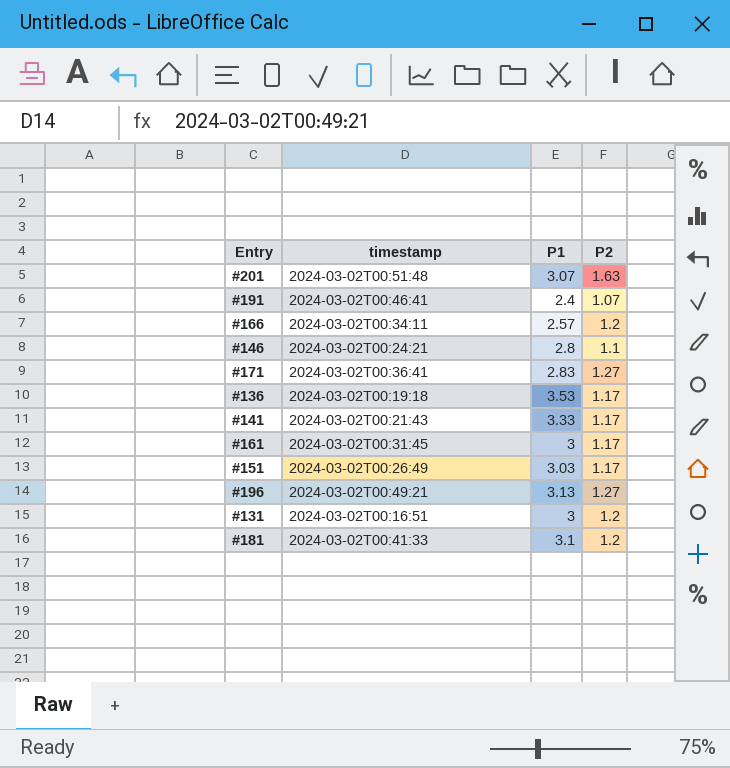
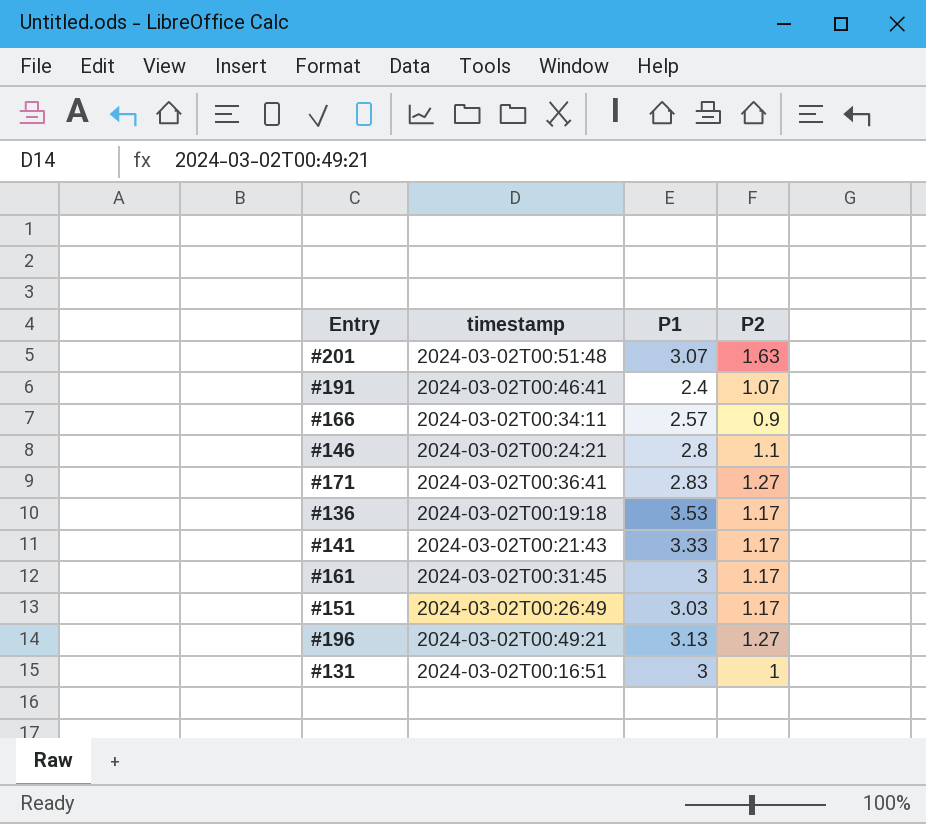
row #181: 2024-03-02T00:41:33 | 3.1 | 1.2 -> none
#166 | P2: 1.2 -> 0.9
#131 | P2: 1.2 -> 1

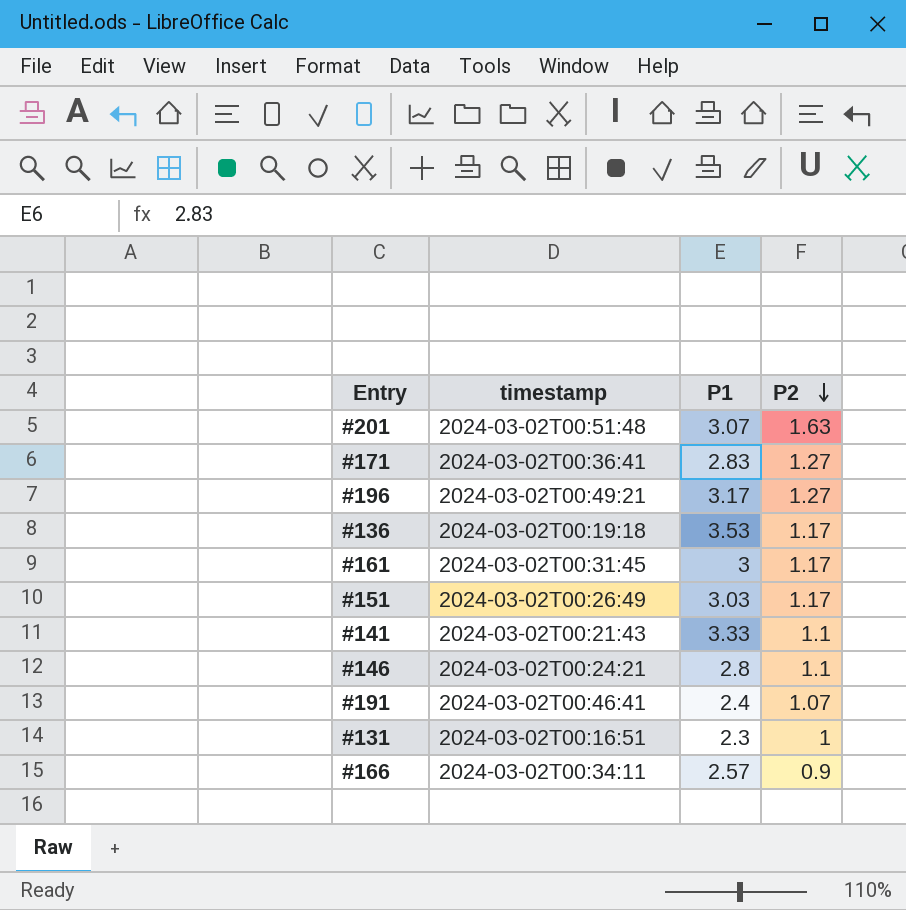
row order: none -> P2 descending
#196 | P1: 3.13 -> 3.17
#141 | P2: 1.17 -> 1.1
#131 | P1: 3 -> 2.3

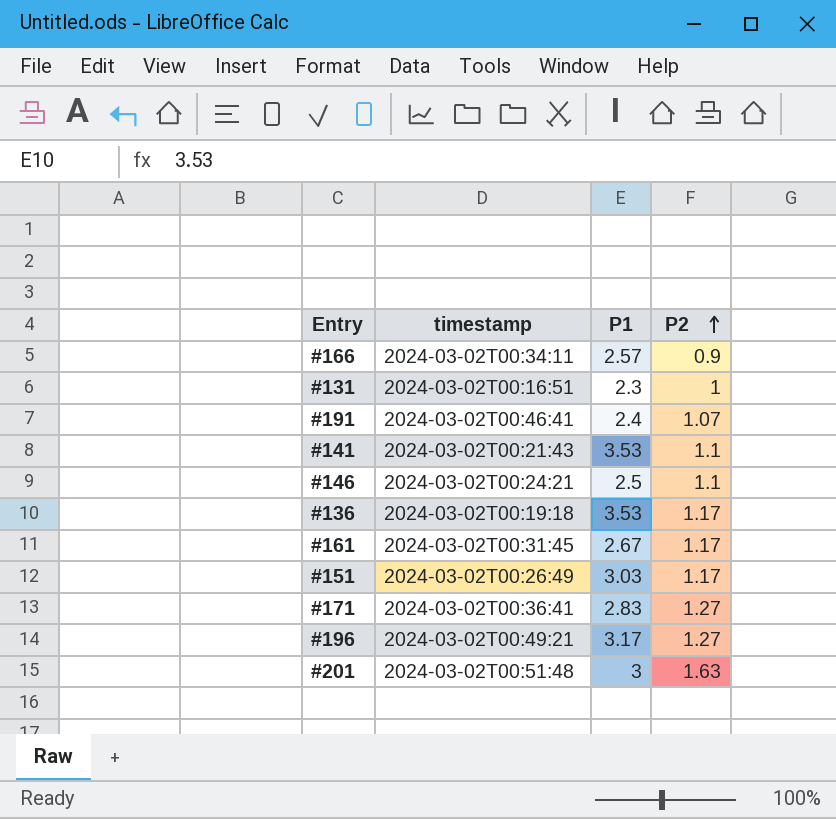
row order: P2 descending -> P2 ascending
#141 | P1: 3.33 -> 3.53
#146 | P1: 2.8 -> 2.5
#161 | P1: 3 -> 2.67
#201 | P1: 3.07 -> 3

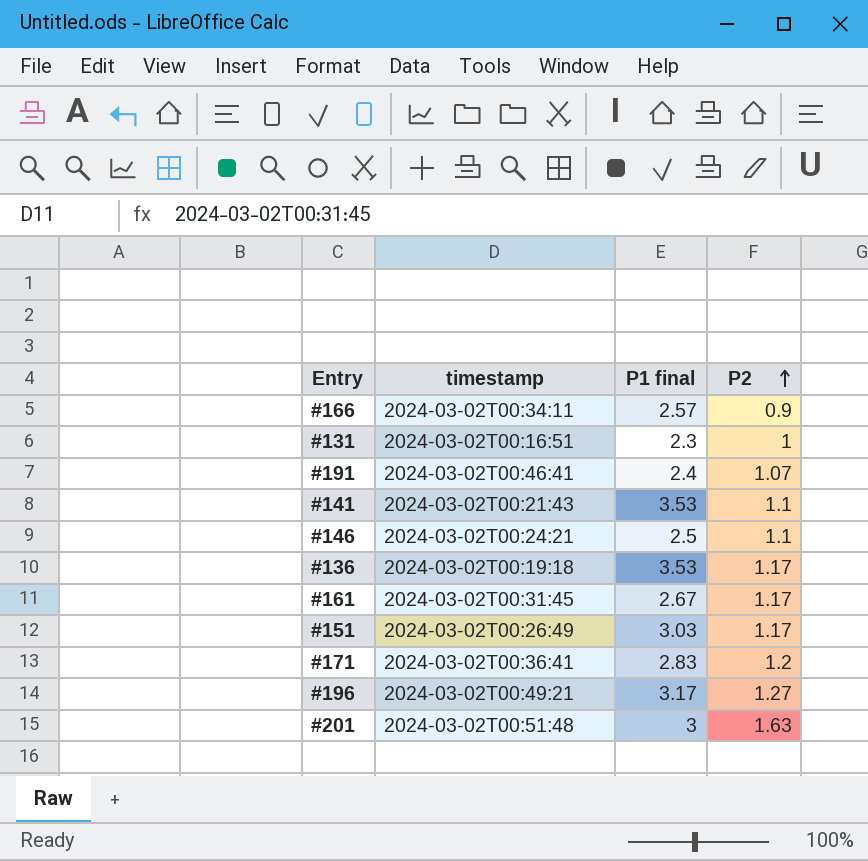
column name: P1 -> P1 final
#171 | P2: 1.27 -> 1.2

